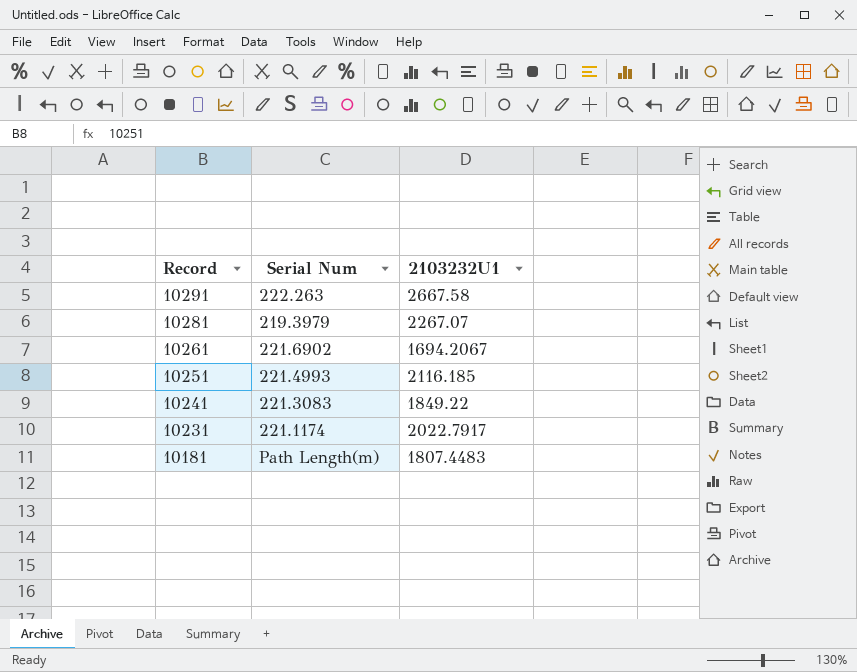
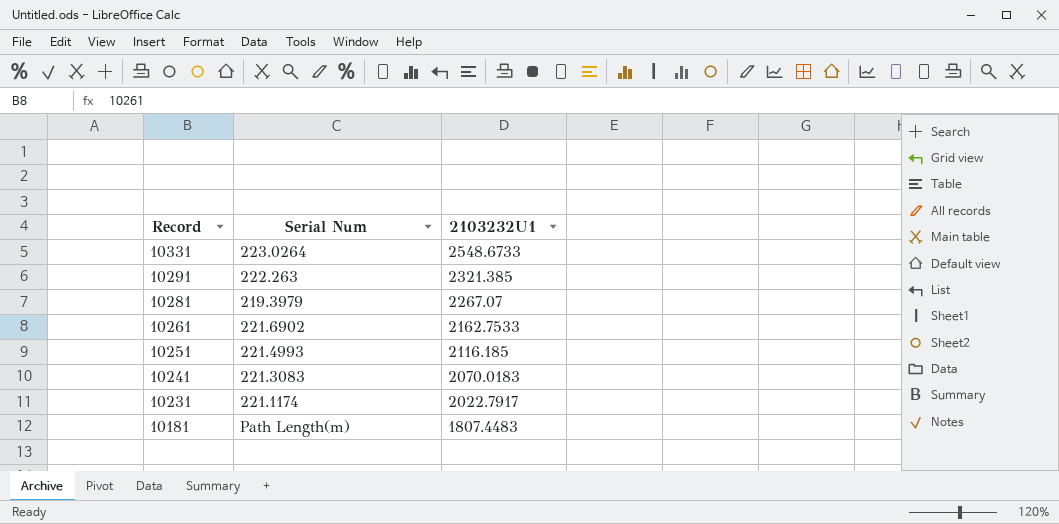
row 10331: none -> 223.0264 | 2548.6733
10291 | 2103232U1: 2667.58 -> 2321.385
10261 | 2103232U1: 1694.2067 -> 2162.7533
10241 | 2103232U1: 1849.22 -> 2070.0183

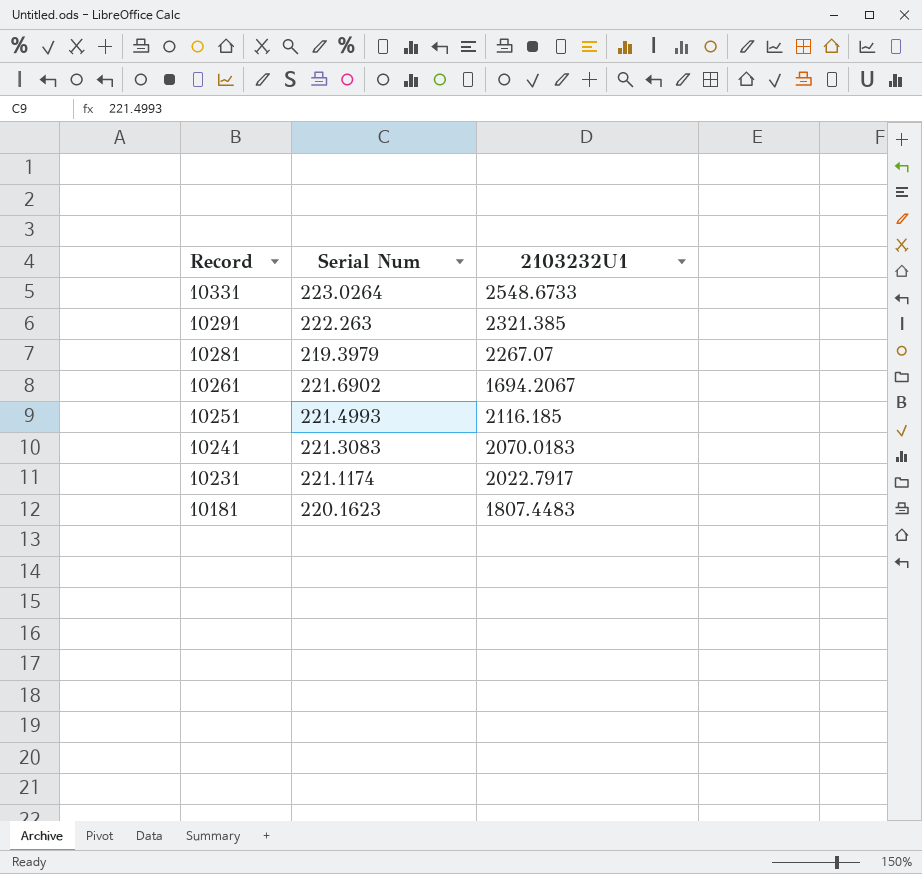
10261 | 2103232U1: 2162.7533 -> 1694.2067
10181 | Serial Num: Path Length(m) -> 220.1623

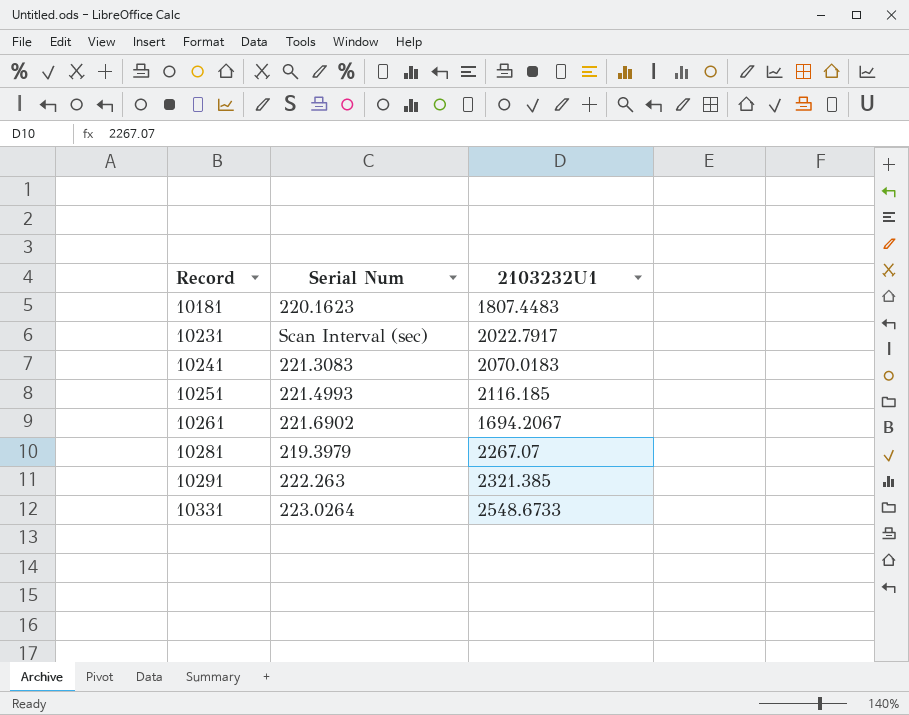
row order: Record descending -> Record ascending
10231 | Serial Num: 221.1174 -> Scan Interval (sec)

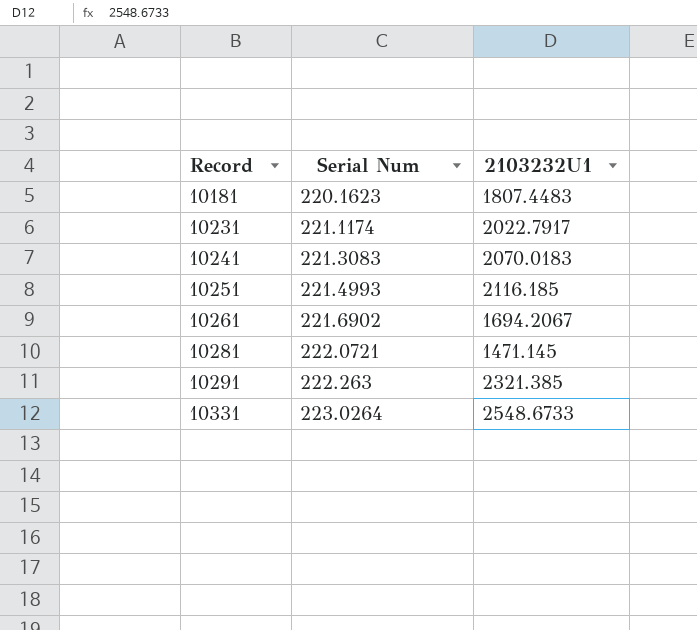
10231 | Serial Num: Scan Interval (sec) -> 221.1174
10281 | Serial Num: 219.3979 -> 222.0721
10281 | 2103232U1: 2267.07 -> 1471.145

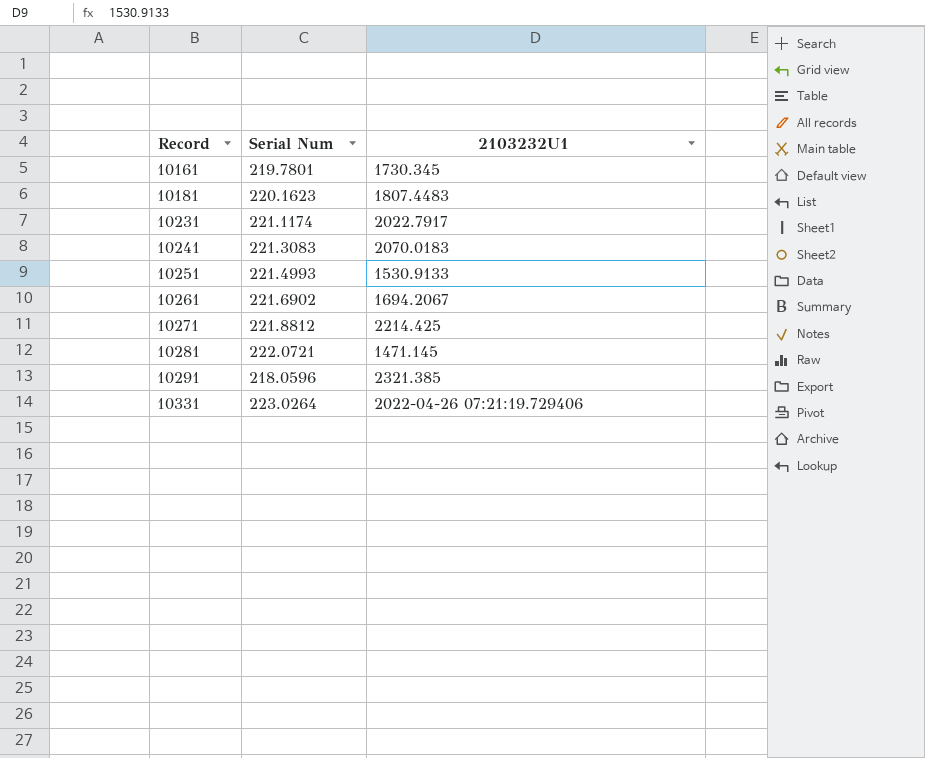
row 10161: none -> 219.7801 | 1730.345
10251 | 2103232U1: 2116.185 -> 1530.9133
row 10271: none -> 221.8812 | 2214.425
10291 | Serial Num: 222.263 -> 218.0596
10331 | 2103232U1: 2548.6733 -> 2022-04-26 07:21:19.729406

